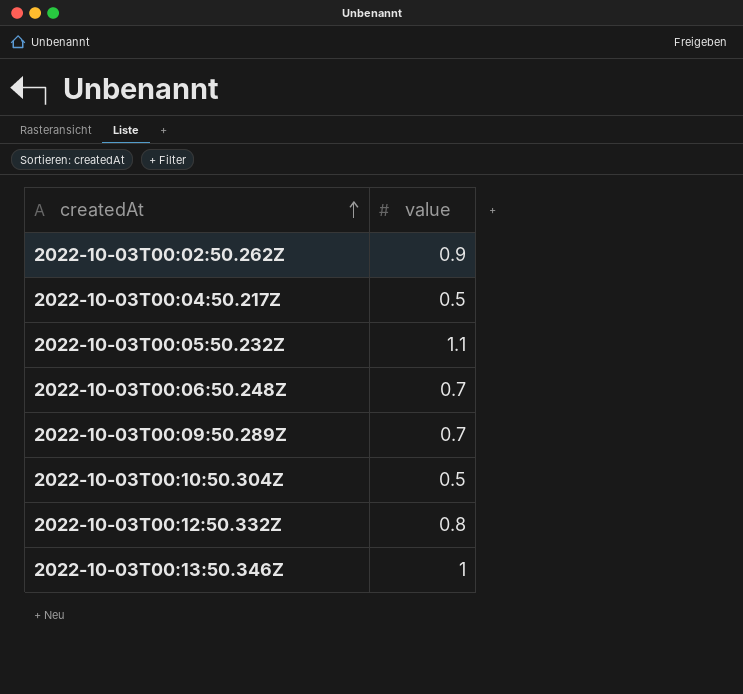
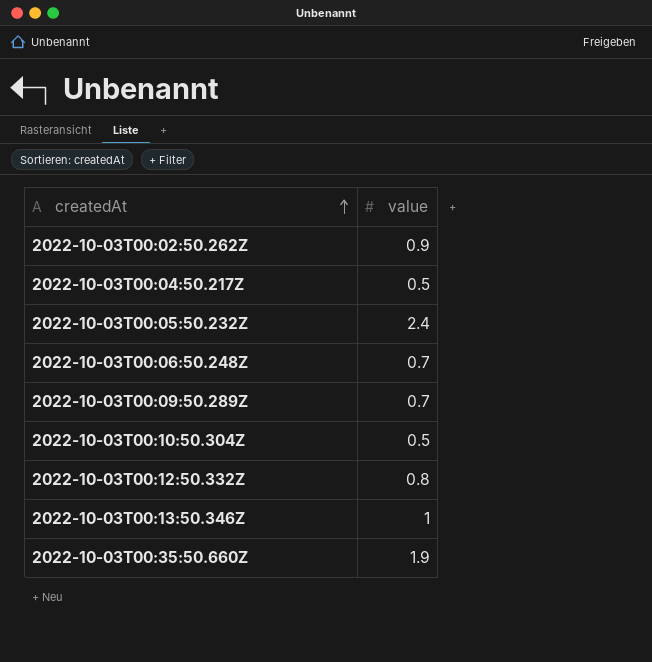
2022-10-03T00:05:50.232Z | value: 1.1 -> 2.4
row 2022-10-03T00:35:50.660Z: none -> 1.9

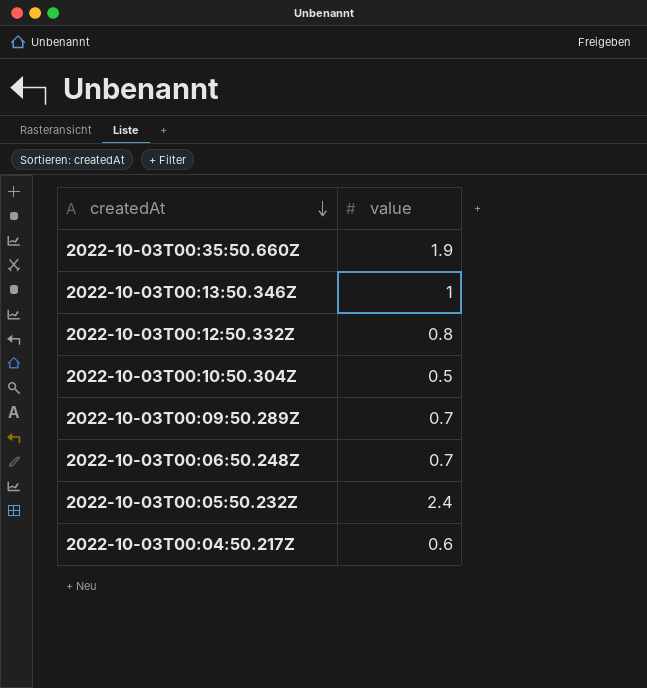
row order: createdAt ascending -> createdAt descending
row 2022-10-03T00:02:50.262Z: 0.9 -> none
2022-10-03T00:04:50.217Z | value: 0.5 -> 0.6

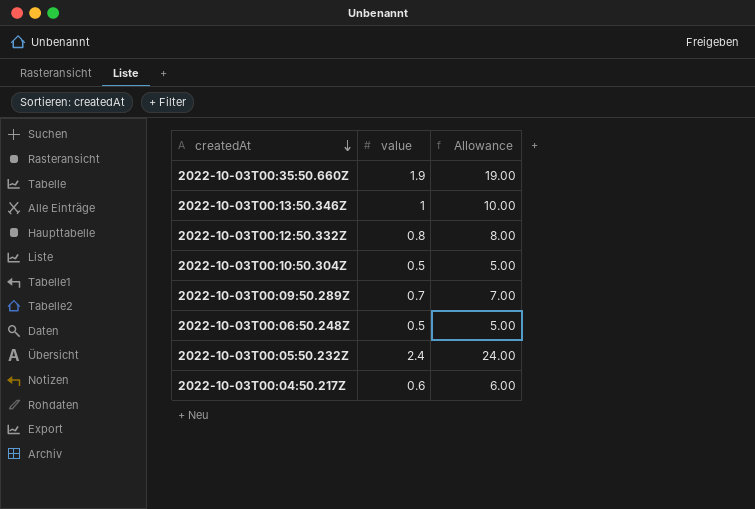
column Allowance | formula: none -> [value] * 10
2022-10-03T00:06:50.248Z | value: 0.7 -> 0.5

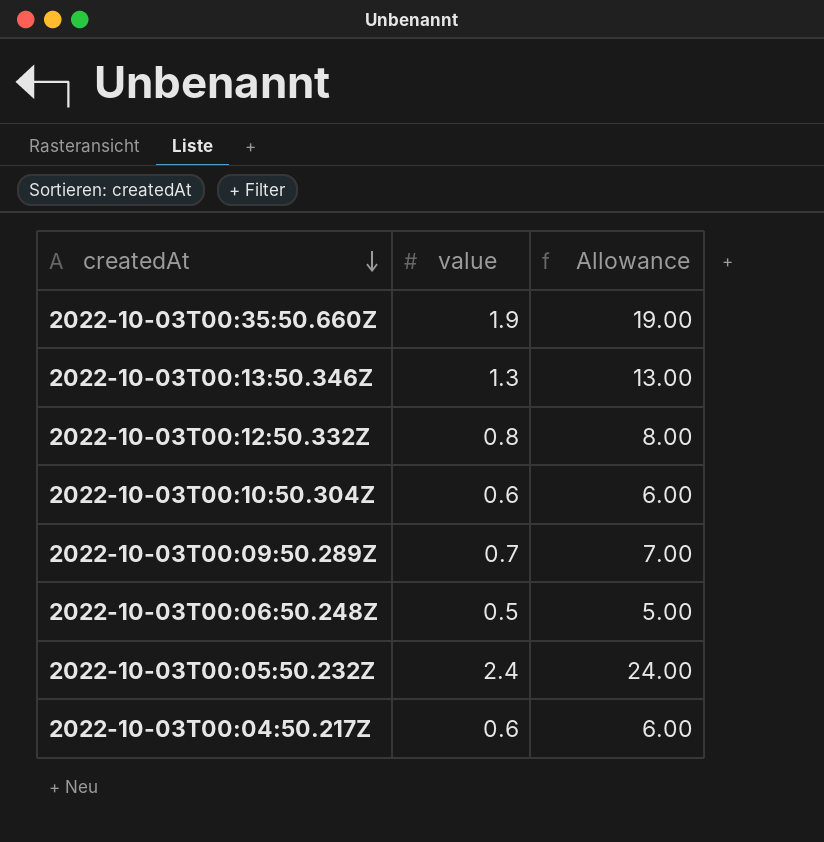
2022-10-03T00:13:50.346Z | value: 1 -> 1.3
2022-10-03T00:13:50.346Z | Allowance: 10.00 -> 13.00
2022-10-03T00:10:50.304Z | value: 0.5 -> 0.6
2022-10-03T00:10:50.304Z | Allowance: 5.00 -> 6.00

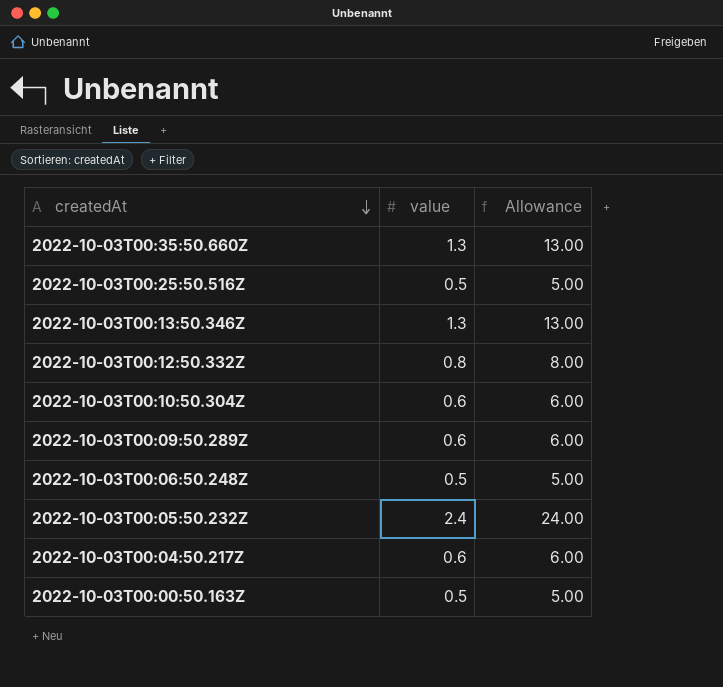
2022-10-03T00:35:50.660Z | value: 1.9 -> 1.3
2022-10-03T00:35:50.660Z | Allowance: 19.00 -> 13.00
row 2022-10-03T00:25:50.516Z: none -> 0.5 | 5.00
2022-10-03T00:09:50.289Z | value: 0.7 -> 0.6
2022-10-03T00:09:50.289Z | Allowance: 7.00 -> 6.00
row 2022-10-03T00:00:50.163Z: none -> 0.5 | 5.00

